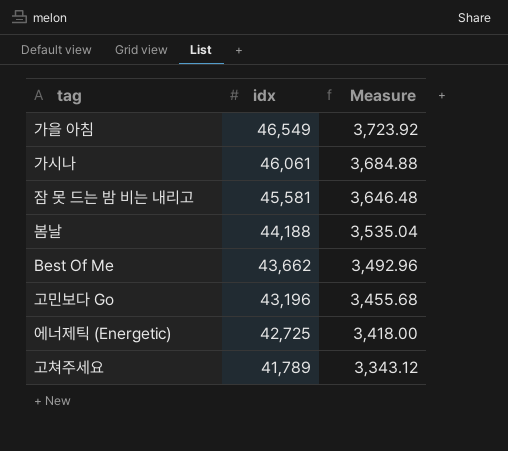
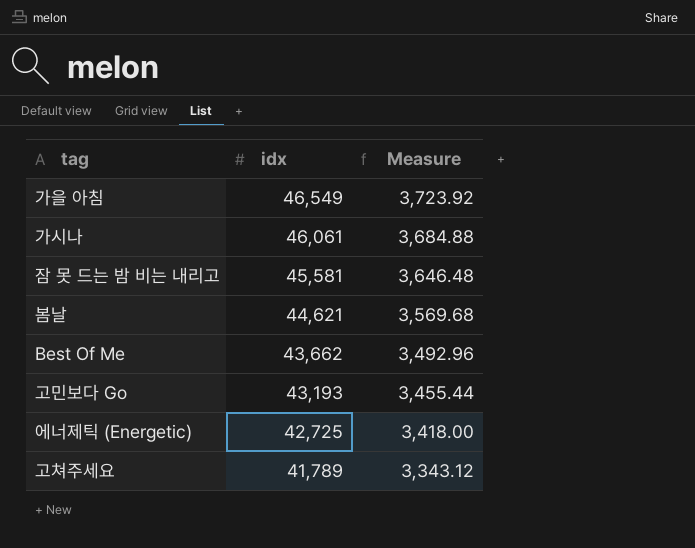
봄날 | idx: 44,188 -> 44,621
봄날 | Measure: 3,535.04 -> 3,569.68
고민보다 Go | idx: 43,196 -> 43,193
고민보다 Go | Measure: 3,455.68 -> 3,455.44

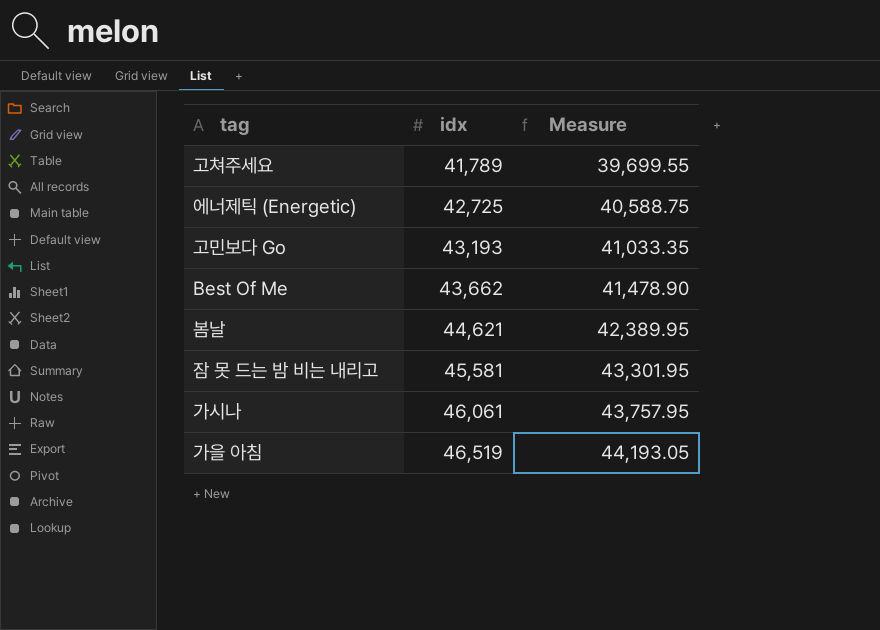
row order: idx descending -> idx ascending
column Measure | formula: [idx] * 0.08 -> [idx] * 0.95
가을 아침 | idx: 46,549 -> 46,519

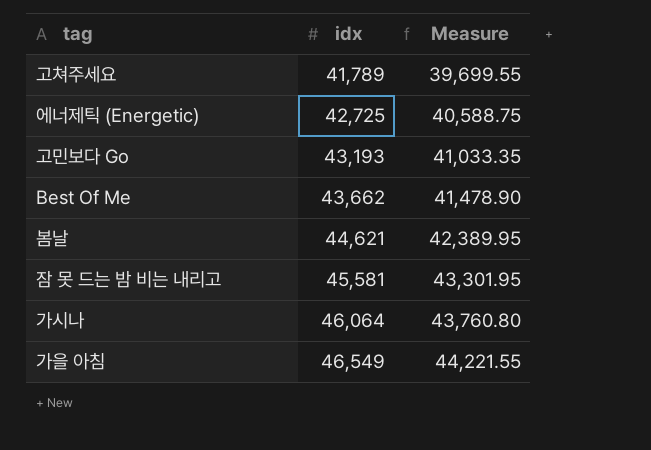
가시나 | idx: 46,061 -> 46,064
가시나 | Measure: 43,757.95 -> 43,760.80
가을 아침 | idx: 46,519 -> 46,549
가을 아침 | Measure: 44,193.05 -> 44,221.55

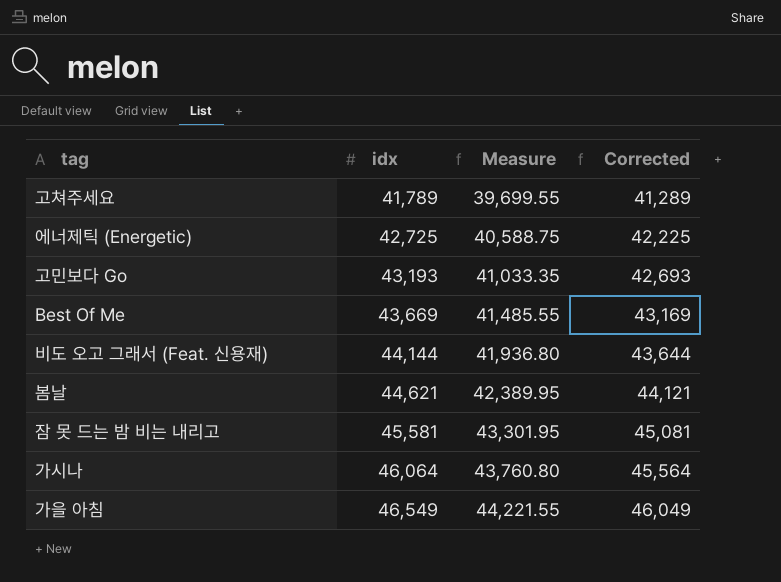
column Corrected | formula: none -> [idx] - 500
Best Of Me | idx: 43,662 -> 43,669
Best Of Me | Measure: 41,478.90 -> 41,485.55
row 비도 오고 그래서 (Feat. 신용재): none -> 44,144 | 41,936.80 | 43,644

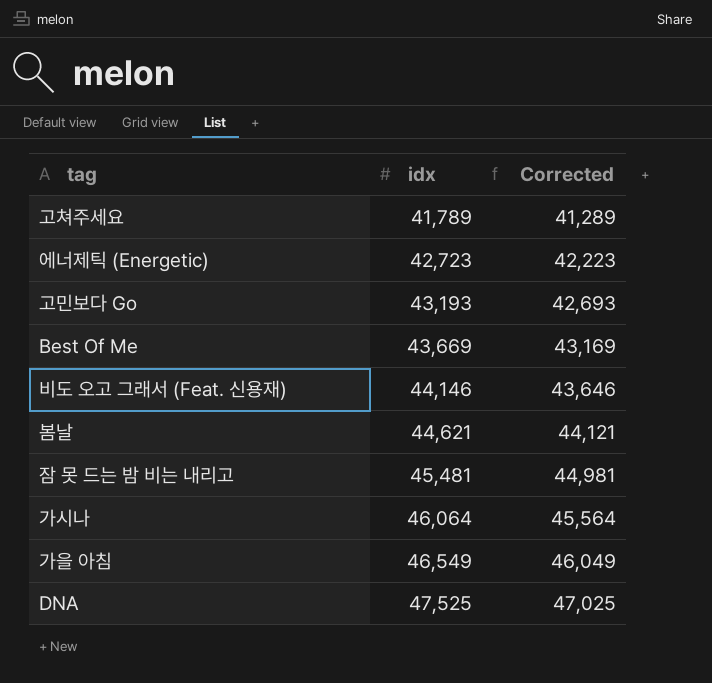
column Measure | formula: [idx] * 0.95 -> none
에너제틱 (Energetic) | idx: 42,725 -> 42,723
에너제틱 (Energetic) | Corrected: 42,225 -> 42,223
비도 오고 그래서 (Feat. 신용재) | idx: 44,144 -> 44,146
비도 오고 그래서 (Feat. 신용재) | Corrected: 43,644 -> 43,646
잠 못 드는 밤 비는 내리고 | idx: 45,581 -> 45,481
잠 못 드는 밤 비는 내리고 | Corrected: 45,081 -> 44,981
row DNA: none -> 47,525 | 47,025

